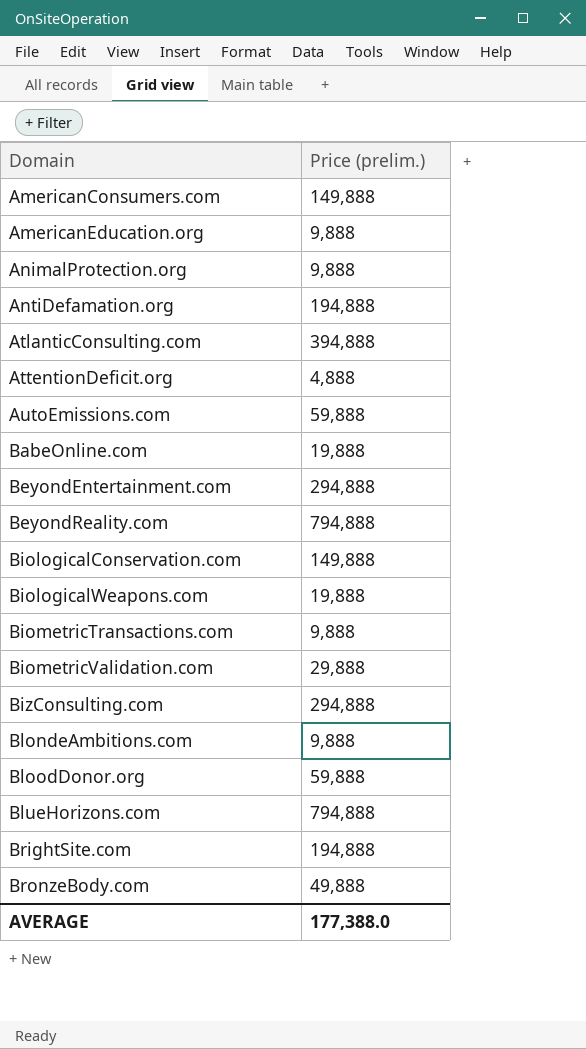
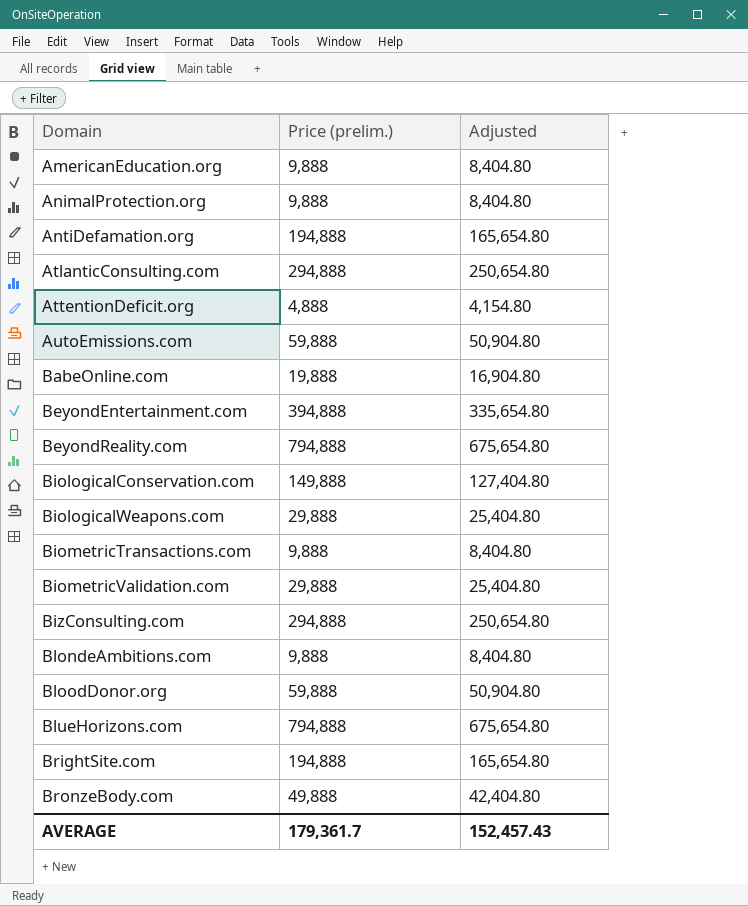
column Adjusted | formula: none -> [Price (prelim.)] * 0.85
row AmericanConsumers.com: 149,888 -> none
AtlanticConsulting.com | Price (prelim.): 394,888 -> 294,888
BeyondEntertainment.com | Price (prelim.): 294,888 -> 394,888
BiologicalWeapons.com | Price (prelim.): 19,888 -> 29,888
AVERAGE | Price (prelim.): 177,388.0 -> 179,361.7

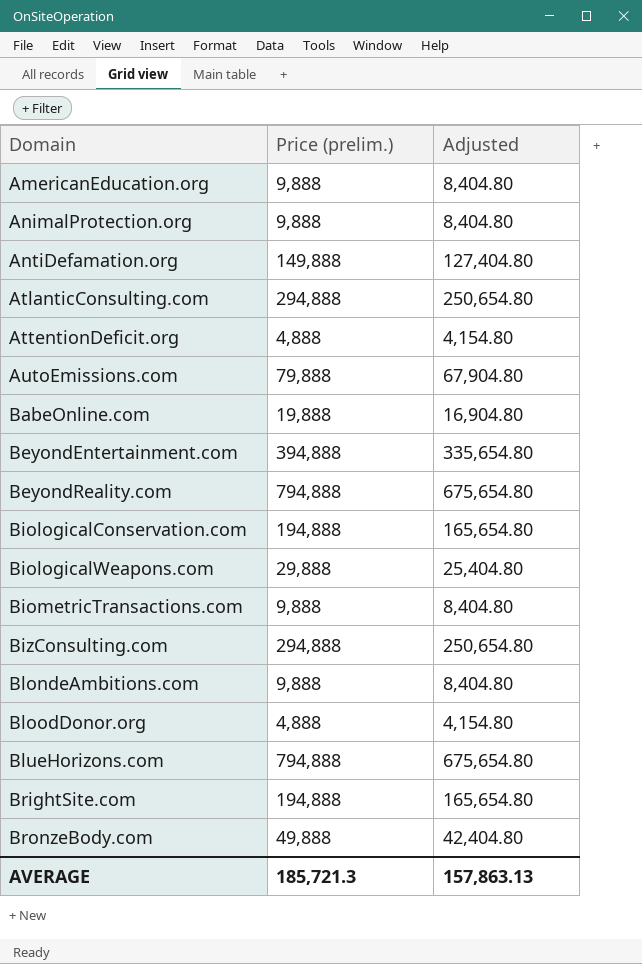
row BiometricValidation.com: 29,888 | 25,404.80 -> none
AntiDefamation.org | Price (prelim.): 194,888 -> 149,888
AntiDefamation.org | Adjusted: 165,654.80 -> 127,404.80
AutoEmissions.com | Price (prelim.): 59,888 -> 79,888
AutoEmissions.com | Adjusted: 50,904.80 -> 67,904.80
BiologicalConservation.com | Price (prelim.): 149,888 -> 194,888
BiologicalConservation.com | Adjusted: 127,404.80 -> 165,654.80
BloodDonor.org | Price (prelim.): 59,888 -> 4,888
BloodDonor.org | Adjusted: 50,904.80 -> 4,154.80
AVERAGE | Price (prelim.): 179,361.7 -> 185,721.3
AVERAGE | Adjusted: 152,457.43 -> 157,863.13

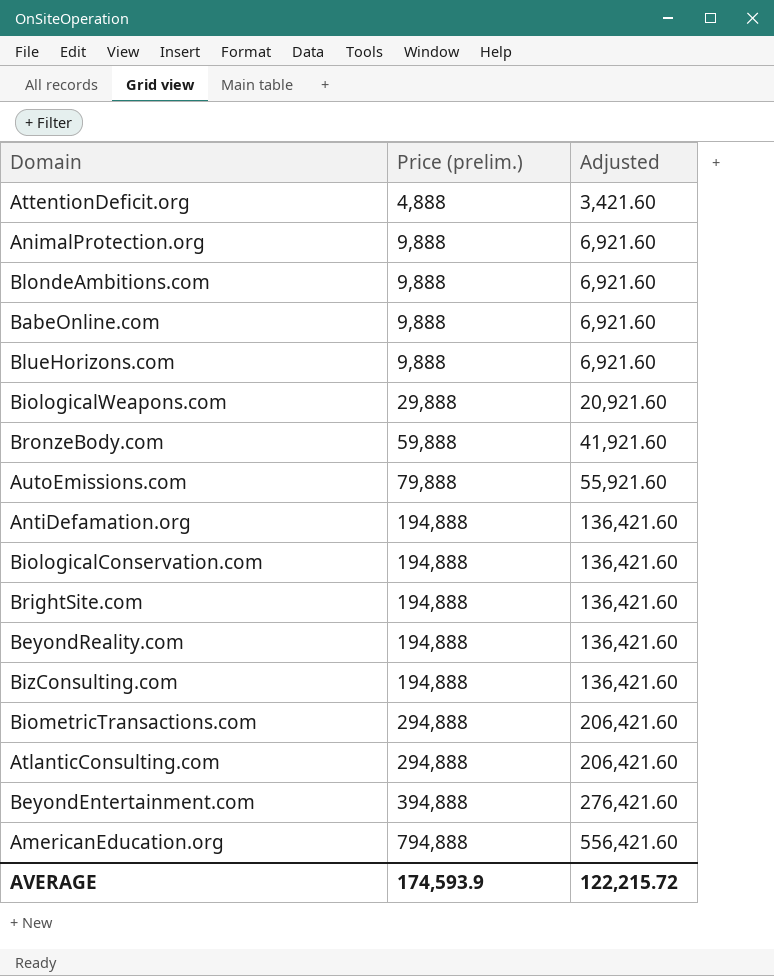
row order: Domain ascending -> Price (prelim.) ascending
column Adjusted | formula: [Price (prelim.)] * 0.85 -> [Price (prelim.)] * 0.7
row BloodDonor.org: 4,888 | 4,154.80 -> none
BabeOnline.com | Price (prelim.): 19,888 -> 9,888
BlueHorizons.com | Price (prelim.): 794,888 -> 9,888
BronzeBody.com | Price (prelim.): 49,888 -> 59,888
AntiDefamation.org | Price (prelim.): 149,888 -> 194,888
BeyondReality.com | Price (prelim.): 794,888 -> 194,888
BizConsulting.com | Price (prelim.): 294,888 -> 194,888
BiometricTransactions.com | Price (prelim.): 9,888 -> 294,888
AmericanEducation.org | Price (prelim.): 9,888 -> 794,888
AVERAGE | Price (prelim.): 185,721.3 -> 174,593.9
AVERAGE | Adjusted: 157,863.13 -> 122,215.72

